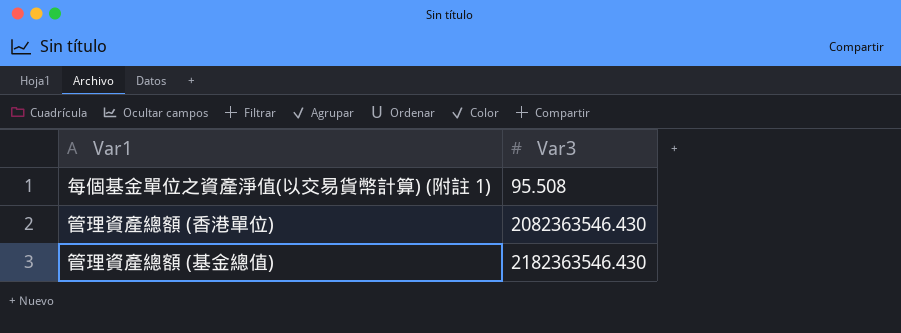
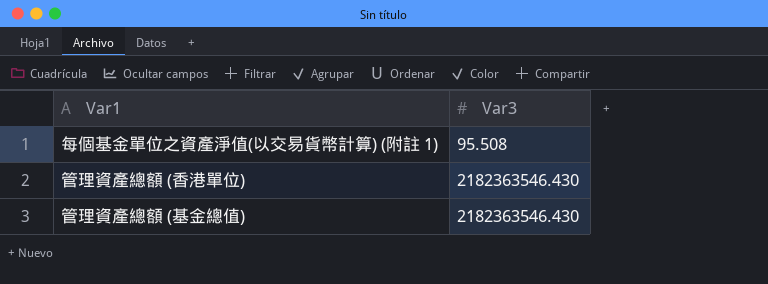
管理資產總額 (香港單位) | Var3: 2082363546.430 -> 2182363546.430

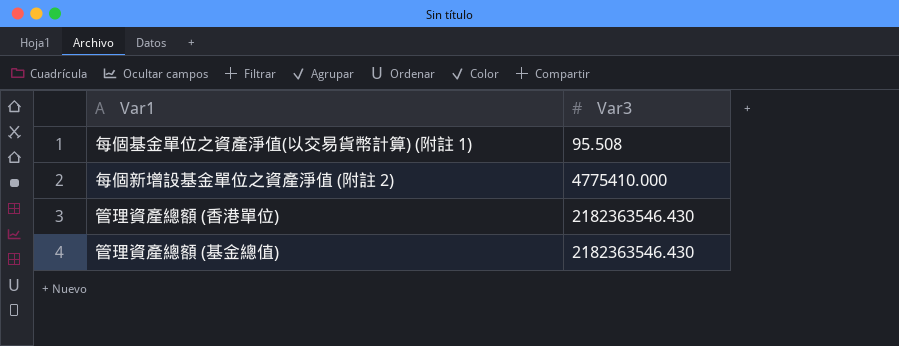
row 每個新增設基金單位之資產淨值 (附註 2): none -> 4775410.000

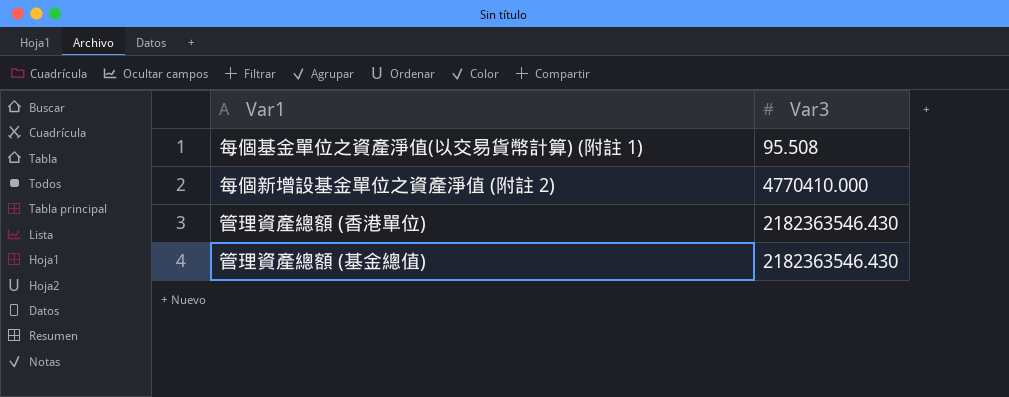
每個新增設基金單位之資產淨值 (附註 2) | Var3: 4775410.000 -> 4770410.000

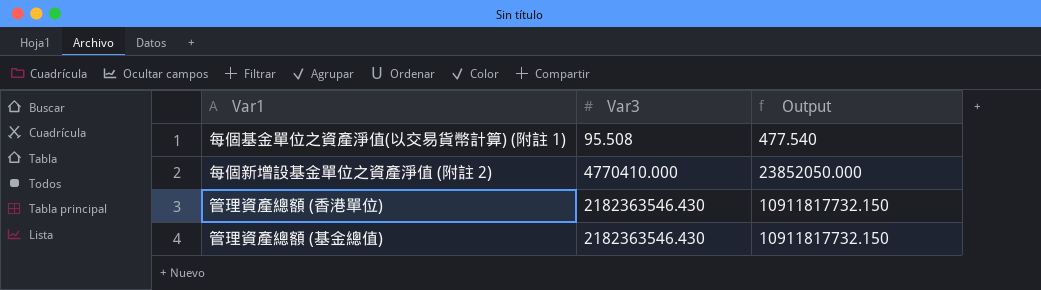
column Output | formula: none -> [Var3] * 5

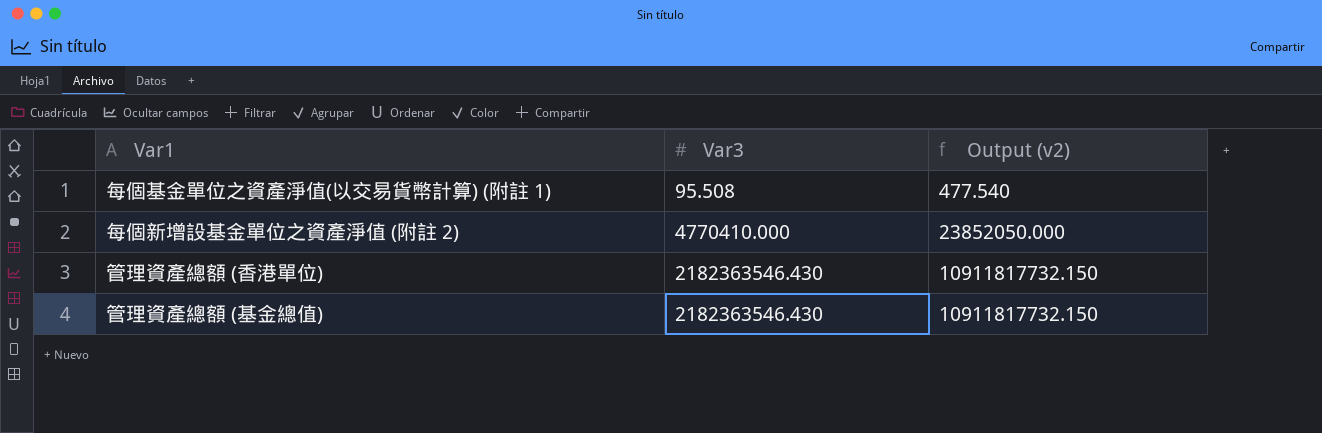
column name: Output -> Output (v2)

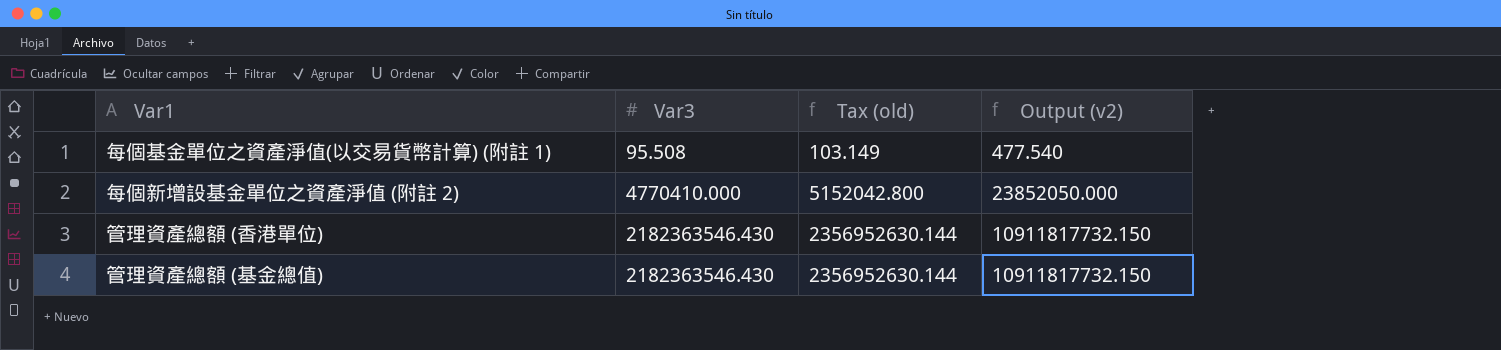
column Tax (old) | formula: none -> [Var3] * 1.08

